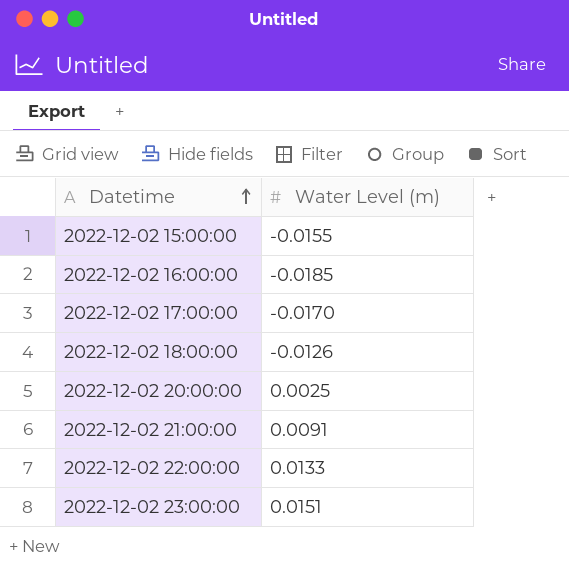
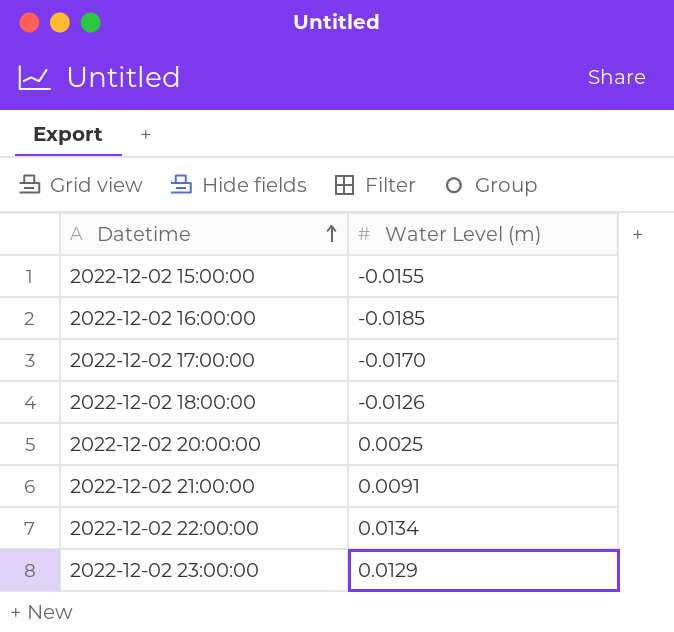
2022-12-02 22:00:00 | Water Level (m): 0.0133 -> 0.0134
2022-12-02 23:00:00 | Water Level (m): 0.0151 -> 0.0129

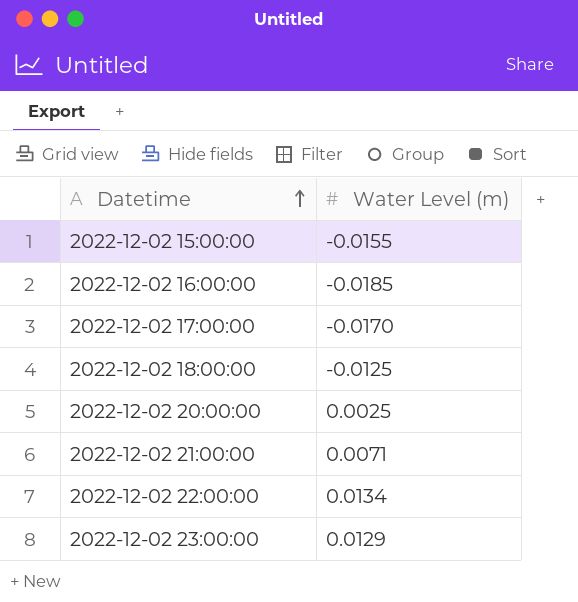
2022-12-02 18:00:00 | Water Level (m): -0.0126 -> -0.0125
2022-12-02 21:00:00 | Water Level (m): 0.0091 -> 0.0071

